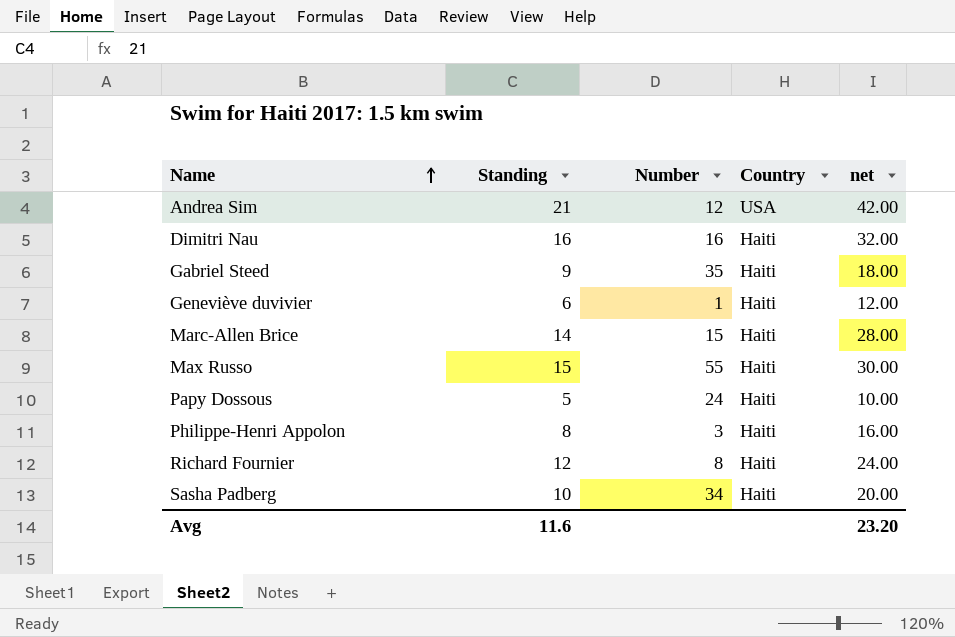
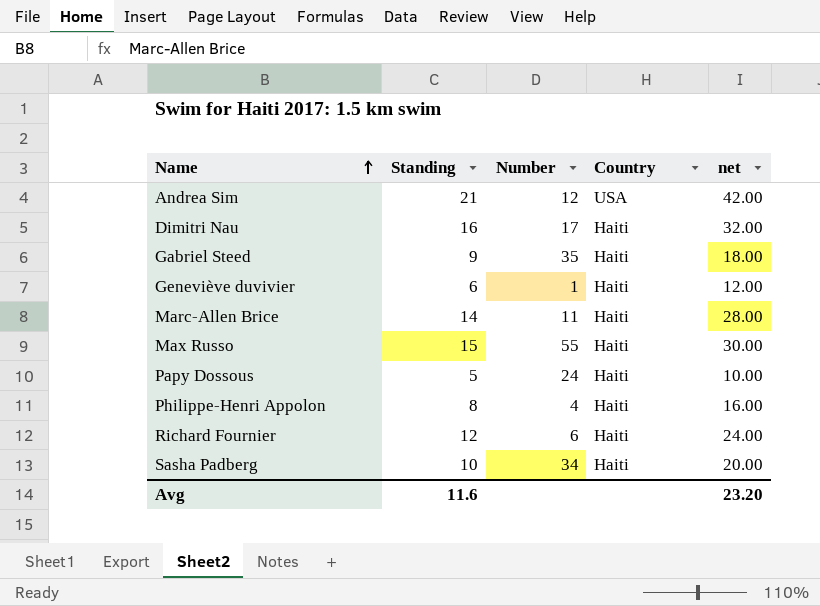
Dimitri Nau | Number: 16 -> 17
Marc-Allen Brice | Number: 15 -> 11
Philippe-Henri Appolon | Number: 3 -> 4
Richard Fournier | Number: 8 -> 6

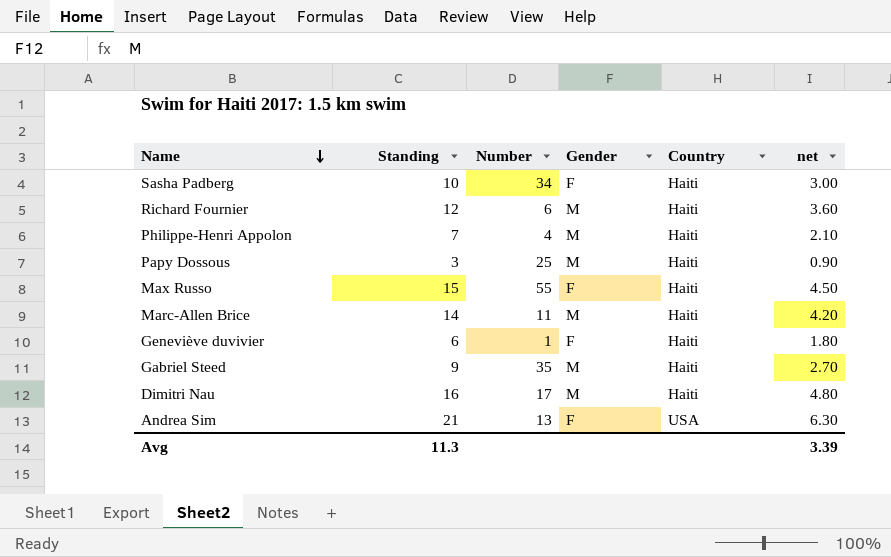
row order: Name ascending -> Name descending
column Gender | position: none -> 4
column net | formula: [Standing] * 2 -> [Standing] * 0.3
Philippe-Henri Appolon | Standing: 8 -> 7
Papy Dossous | Standing: 5 -> 3
Papy Dossous | Number: 24 -> 25
Andrea Sim | Number: 12 -> 13
Avg | Standing: 11.6 -> 11.3
Avg | net: 23.20 -> 3.39

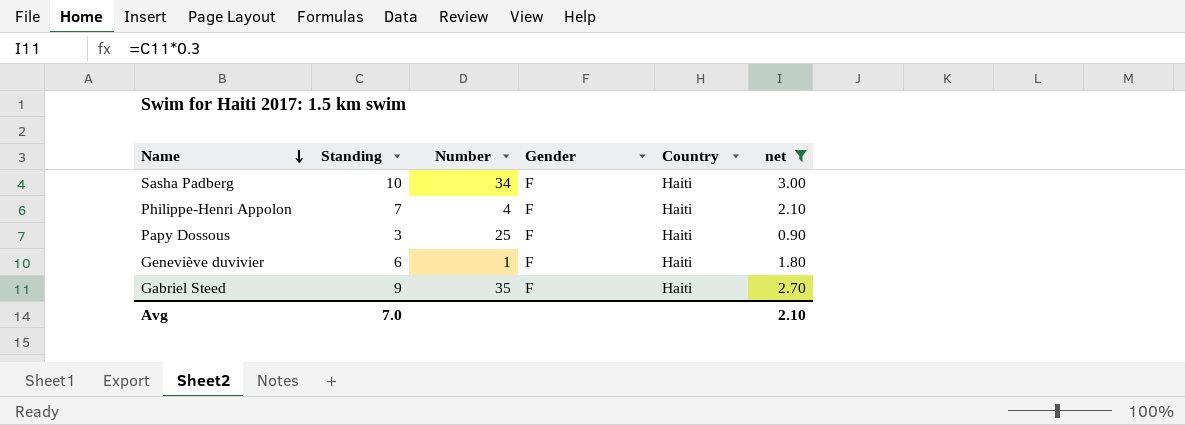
filter: none -> net <= 3.00
Philippe-Henri Appolon | Gender: M -> F
Papy Dossous | Gender: M -> F
Gabriel Steed | Gender: M -> F
Avg | Standing: 11.3 -> 7.0
Avg | net: 3.39 -> 2.10

